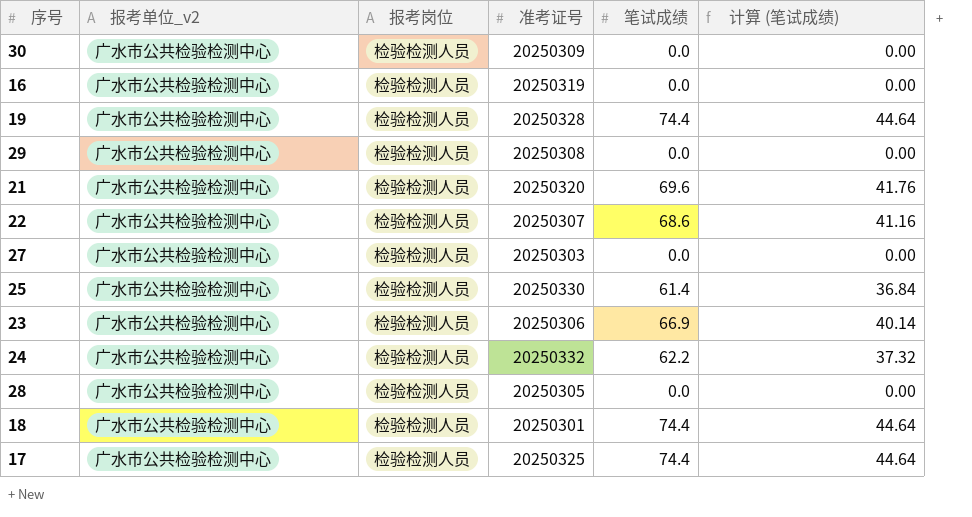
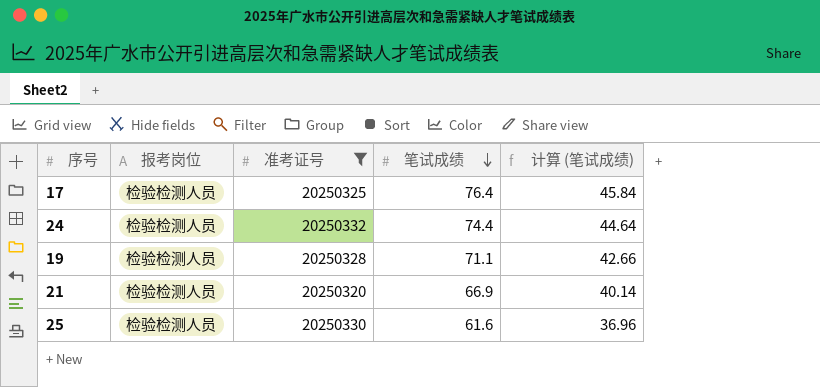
filter: none -> 准考证号 >= 20250320
row order: none -> 笔试成绩 descending
column 报考单位_v2 | position: 2 -> none
17 | 笔试成绩: 74.4 -> 76.4
17 | 计算 (笔试成绩): 44.64 -> 45.84
24 | 笔试成绩: 62.2 -> 74.4
24 | 计算 (笔试成绩): 37.32 -> 44.64
19 | 笔试成绩: 74.4 -> 71.1
19 | 计算 (笔试成绩): 44.64 -> 42.66
21 | 笔试成绩: 69.6 -> 66.9
21 | 计算 (笔试成绩): 41.76 -> 40.14
25 | 笔试成绩: 61.4 -> 61.6
25 | 计算 (笔试成绩): 36.84 -> 36.96

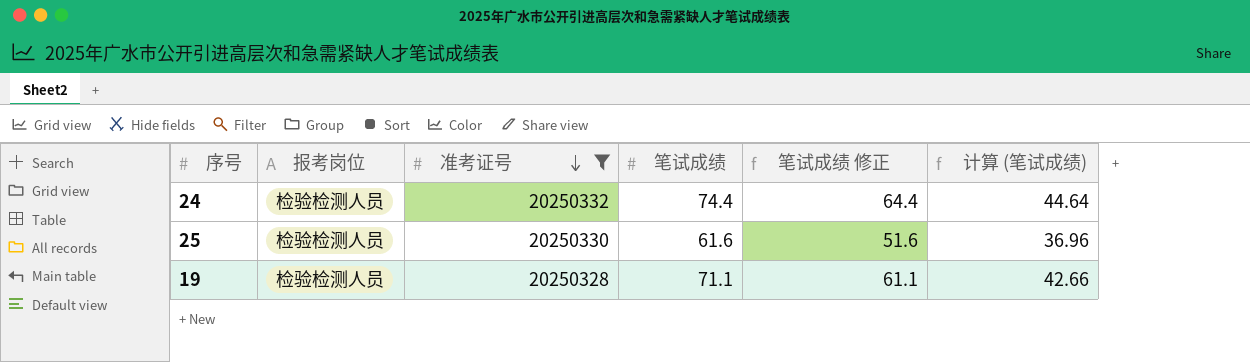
row order: 笔试成绩 descending -> 准考证号 descending
column 笔试成绩 修正 | formula: none -> [笔试成绩] - 10
row 17: 检验检测人员 | 20250325 | 76.4 | 45.84 -> none
row 21: 检验检测人员 | 20250320 | 66.9 | 40.14 -> none

